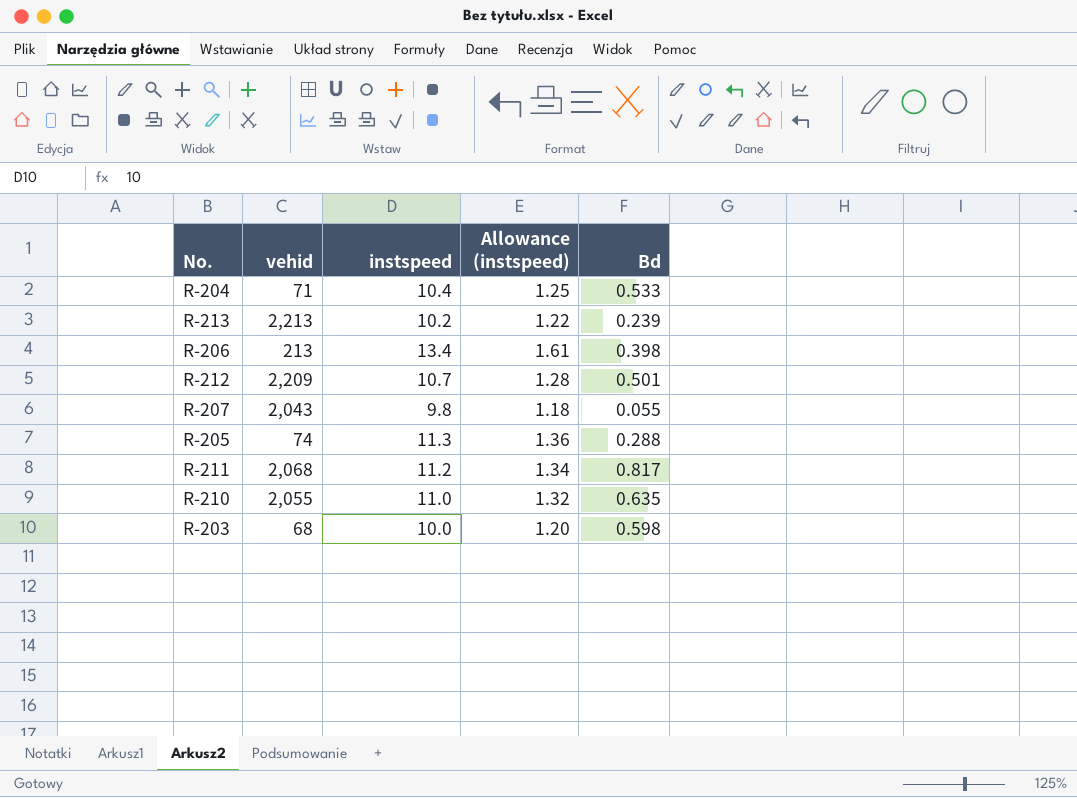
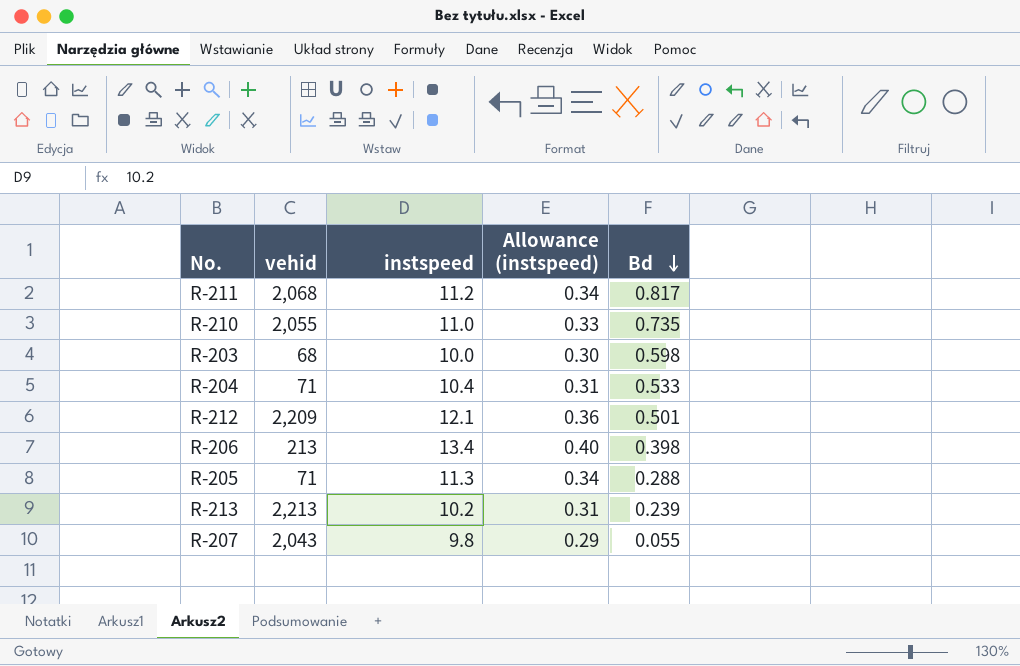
row order: none -> Bd descending
column Allowance (instspeed) | formula: [instspeed] * 0.12 -> [instspeed] * 0.03
R-210 | Bd: 0.635 -> 0.735
R-212 | instspeed: 10.7 -> 12.1
R-205 | vehid: 74 -> 71

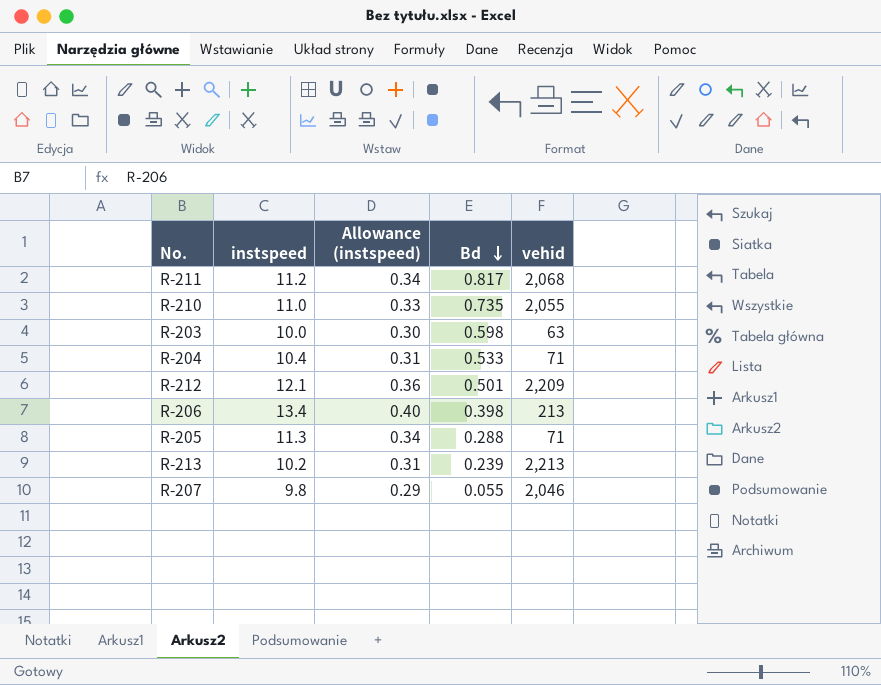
column vehid | position: 2 -> 5
R-203 | vehid: 68 -> 63
R-207 | vehid: 2,043 -> 2,046

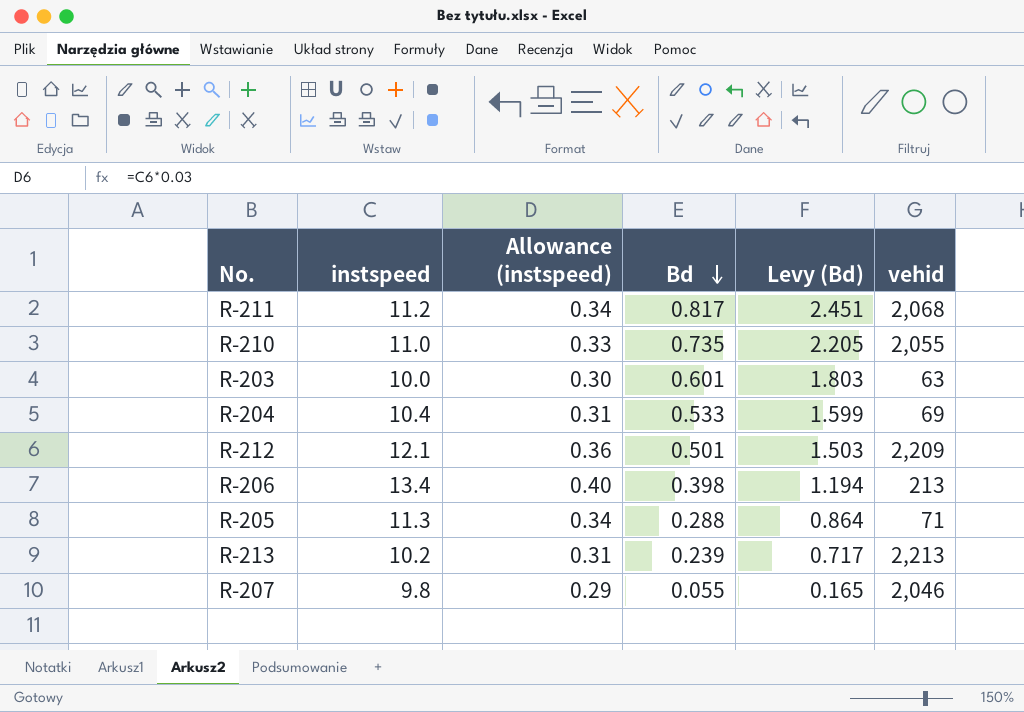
column Levy (Bd) | formula: none -> [Bd] * 3
R-203 | Bd: 0.598 -> 0.601
R-204 | vehid: 71 -> 69

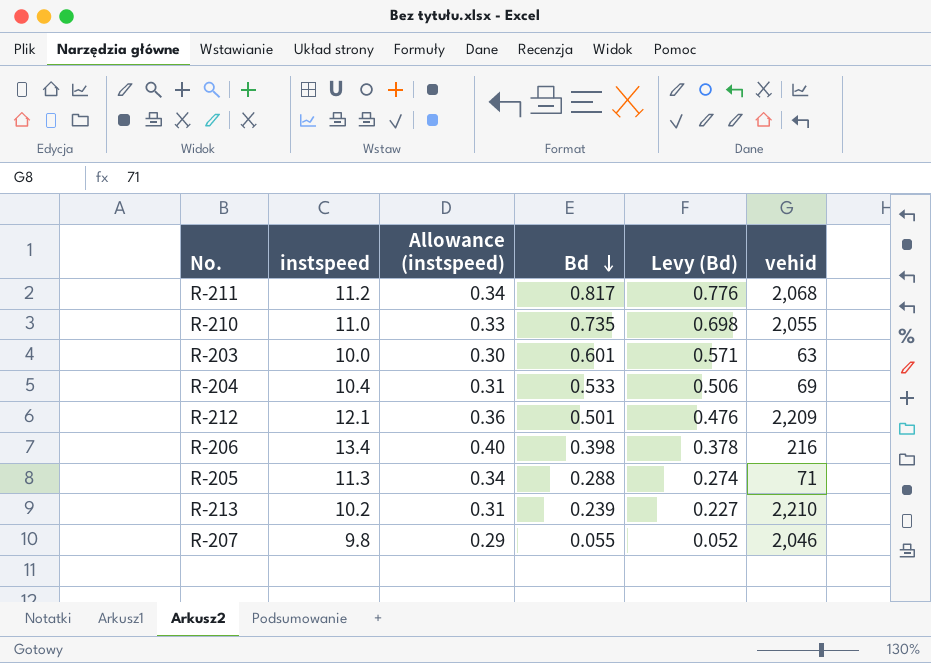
column Levy (Bd) | formula: [Bd] * 3 -> [Bd] * 0.95
R-206 | vehid: 213 -> 216
R-213 | vehid: 2,213 -> 2,210

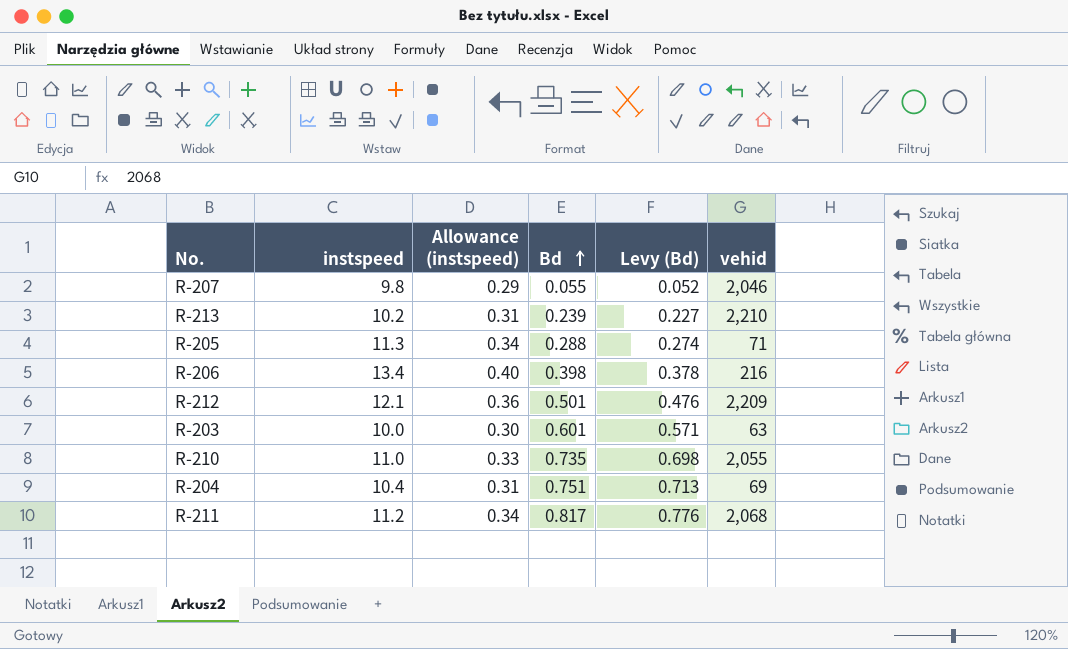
row order: Bd descending -> Bd ascending
R-204 | Bd: 0.533 -> 0.751
R-204 | Levy (Bd): 0.506 -> 0.713

